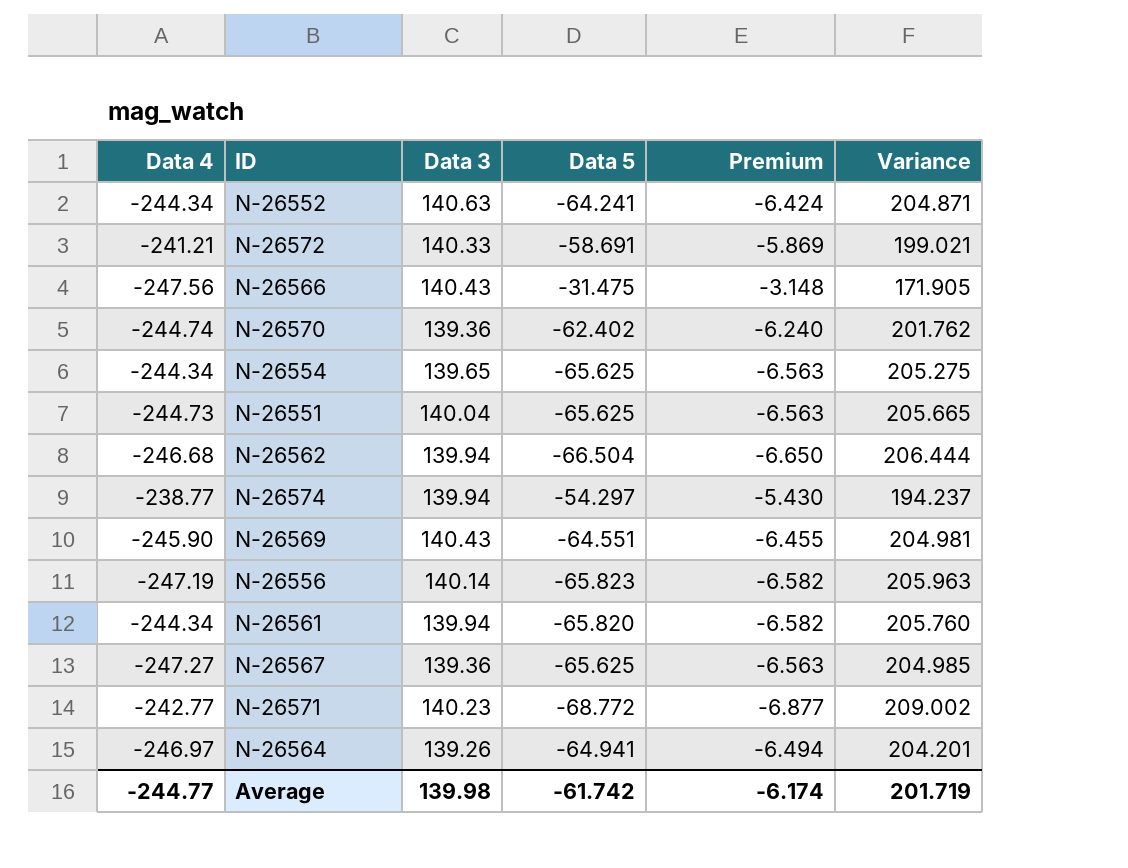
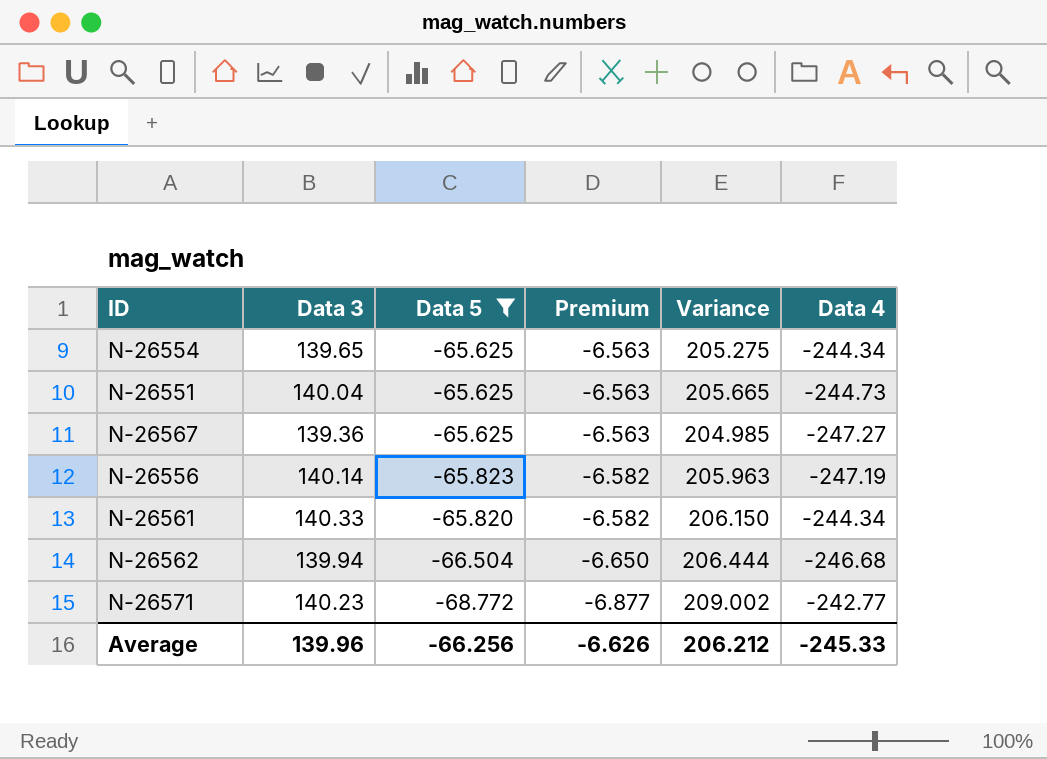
filter: none -> Data 5 <= -65.625
row order: none -> Premium descending
column Data 4 | position: 1 -> 6
N-26561 | Data 3: 139.94 -> 140.33
N-26561 | Variance: 205.760 -> 206.150
Average | Data 3: 139.98 -> 139.96
Average | Data 5: -61.742 -> -66.256
Average | Premium: -6.174 -> -6.626
Average | Variance: 201.719 -> 206.212
Average | Data 4: -244.77 -> -245.33

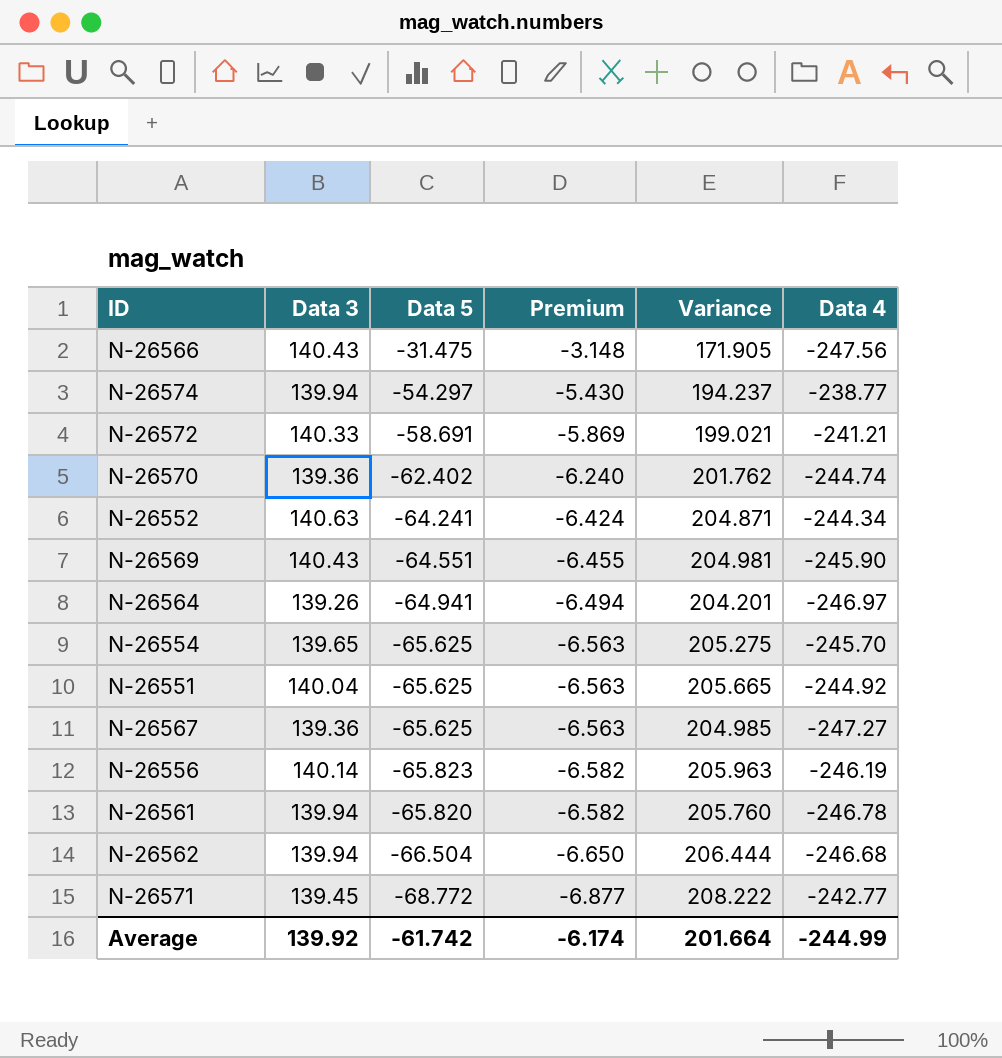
filter: Data 5 <= -65.625 -> none
N-26554 | Data 4: -244.34 -> -245.70
N-26551 | Data 4: -244.73 -> -244.92
N-26556 | Data 4: -247.19 -> -246.19
N-26561 | Data 3: 140.33 -> 139.94
N-26561 | Variance: 206.150 -> 205.760
N-26561 | Data 4: -244.34 -> -246.78
N-26571 | Data 3: 140.23 -> 139.45
N-26571 | Variance: 209.002 -> 208.222
Average | Data 3: 139.96 -> 139.92
Average | Data 5: -66.256 -> -61.742
Average | Premium: -6.626 -> -6.174
Average | Variance: 206.212 -> 201.664
Average | Data 4: -245.33 -> -244.99

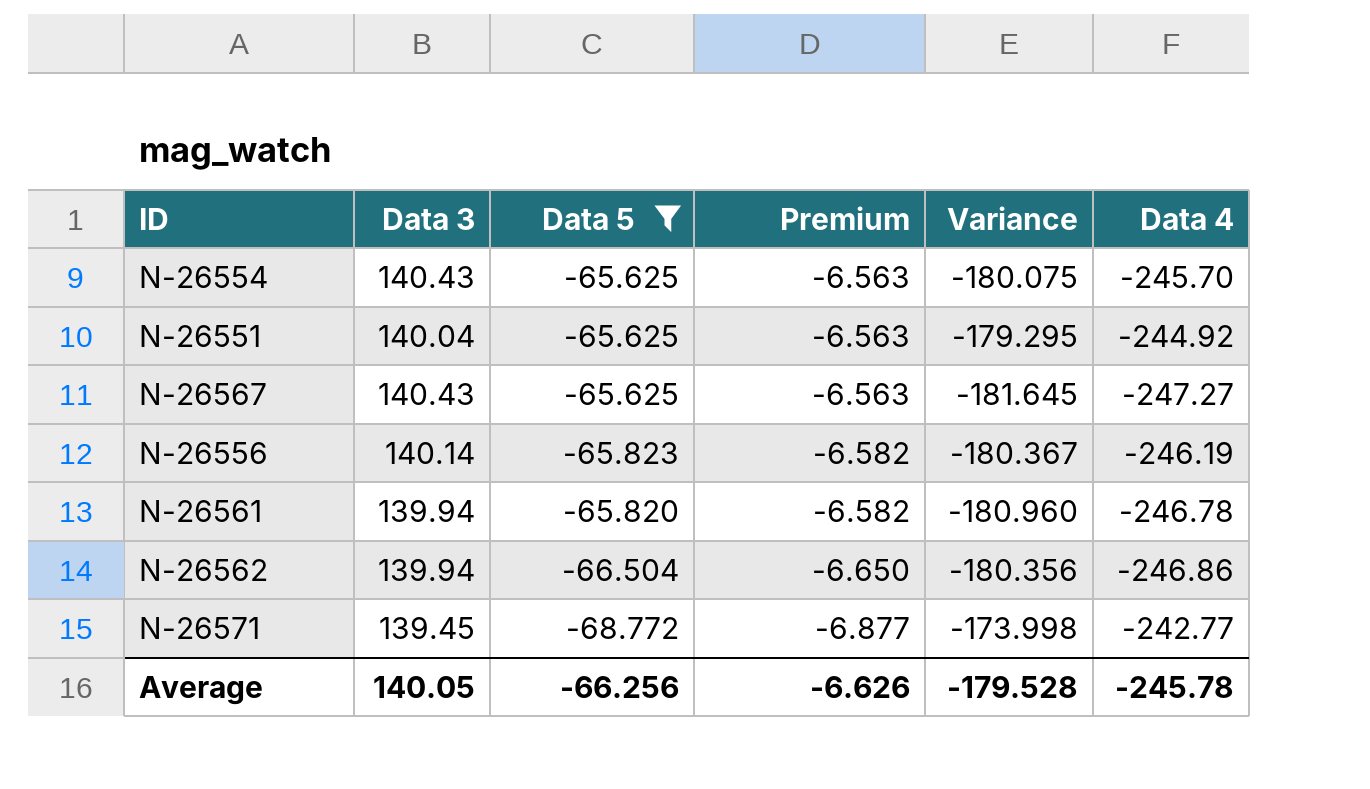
filter: none -> Data 5 <= -65.625
column Variance | formula: [Data 3] - [Data 5] -> [Data 4] - [Data 5]
N-26554 | Data 3: 139.65 -> 140.43
N-26567 | Data 3: 139.36 -> 140.43
N-26562 | Data 4: -246.68 -> -246.86
Average | Data 3: 139.92 -> 140.05
Average | Data 5: -61.742 -> -66.256
Average | Premium: -6.174 -> -6.626
Average | Variance: 201.664 -> -179.528
Average | Data 4: -244.99 -> -245.78

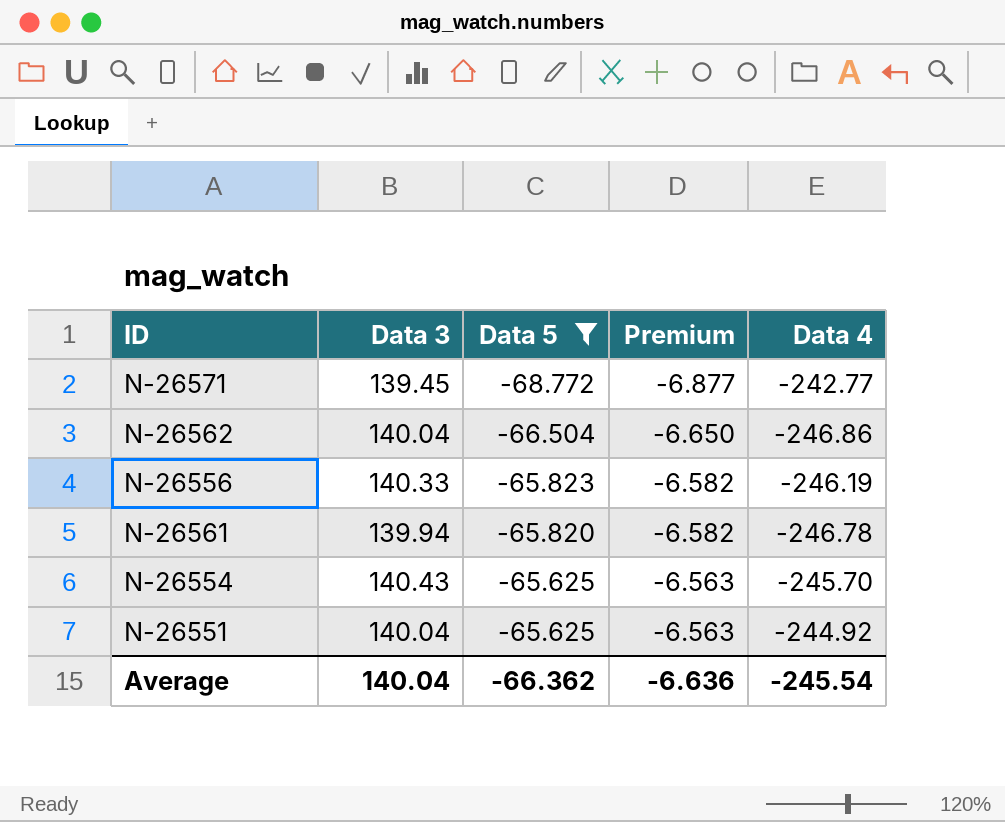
row order: Premium descending -> Data 5 ascending
column Variance | formula: [Data 4] - [Data 5] -> none
row N-26567: 140.43 | -65.625 | -6.563 | -181.645 | -247.27 -> none
N-26562 | Data 3: 139.94 -> 140.04
N-26556 | Data 3: 140.14 -> 140.33
Average | Data 3: 140.05 -> 140.04
Average | Data 5: -66.256 -> -66.362
Average | Premium: -6.626 -> -6.636
Average | Data 4: -245.78 -> -245.54

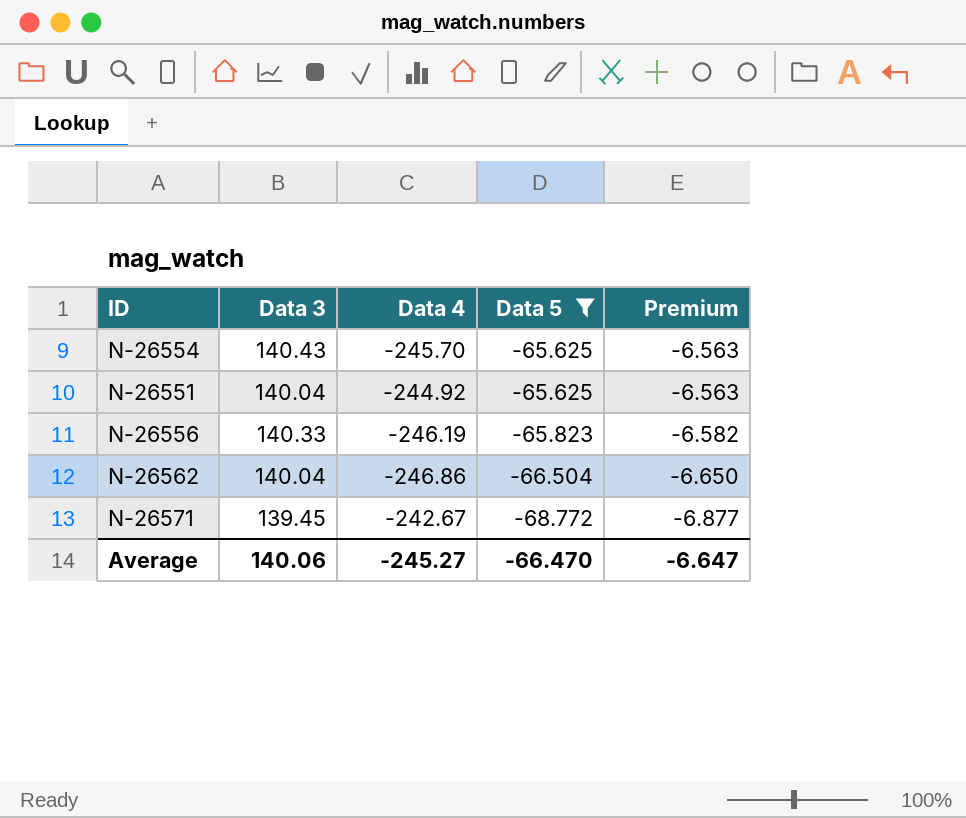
row order: Data 5 ascending -> Data 5 descending
column Data 4 | position: 5 -> 3
row N-26561: 139.94 | -65.820 | -6.582 | -246.78 -> none
N-26571 | Data 4: -242.77 -> -242.67
Average | Data 3: 140.04 -> 140.06
Average | Data 4: -245.54 -> -245.27
Average | Data 5: -66.362 -> -66.470
Average | Premium: -6.636 -> -6.647

